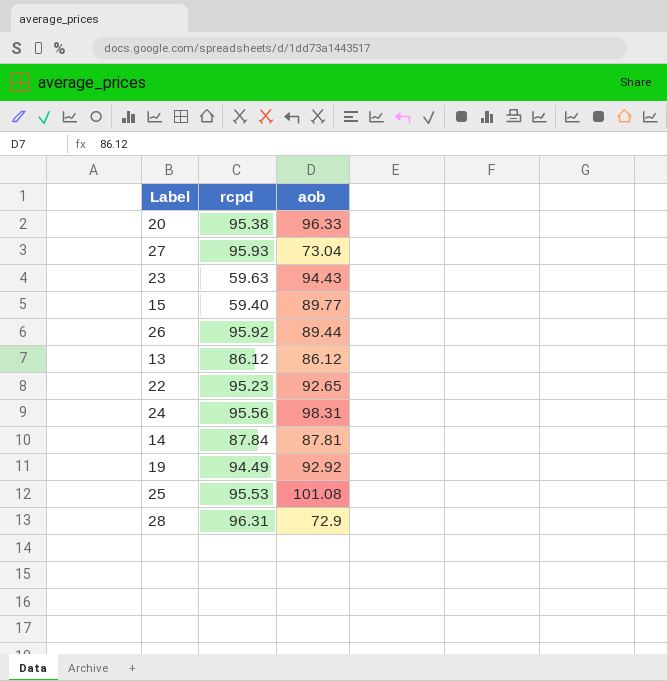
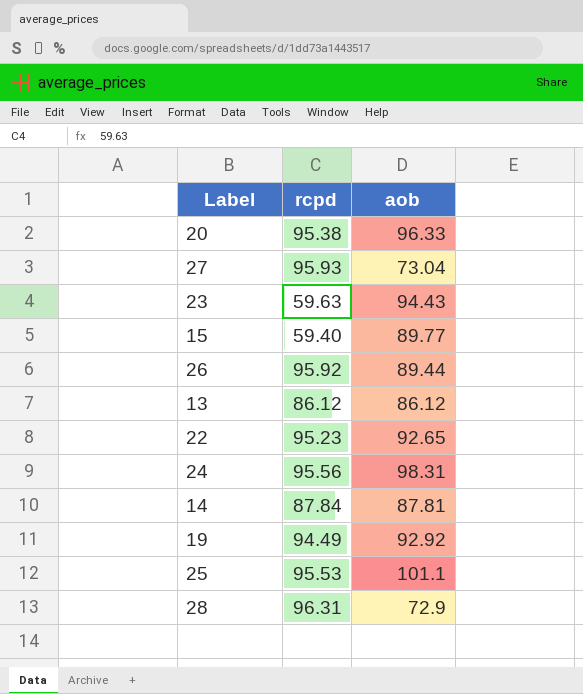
25 | aob: 101.08 -> 101.1

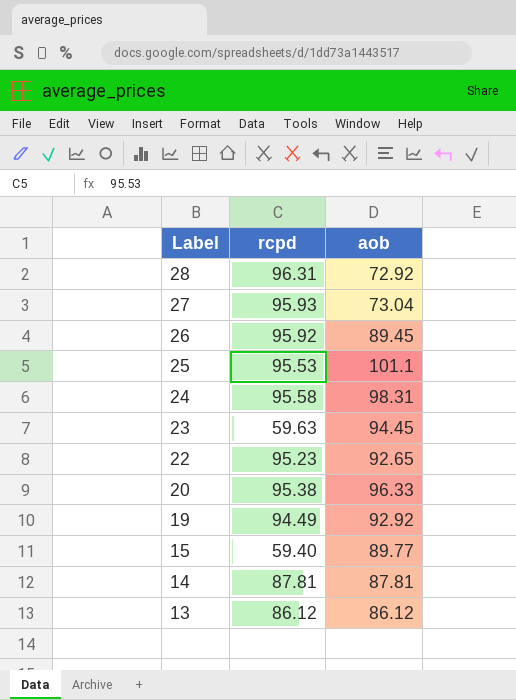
row order: none -> Label descending
28 | aob: 72.9 -> 72.92
26 | aob: 89.44 -> 89.45
24 | rcpd: 95.56 -> 95.58
23 | aob: 94.43 -> 94.45
14 | rcpd: 87.84 -> 87.81

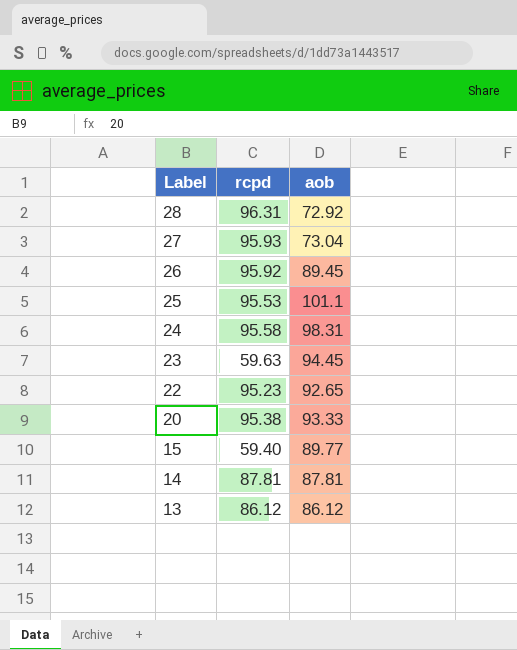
row 19: 94.49 | 92.92 -> none
20 | aob: 96.33 -> 93.33

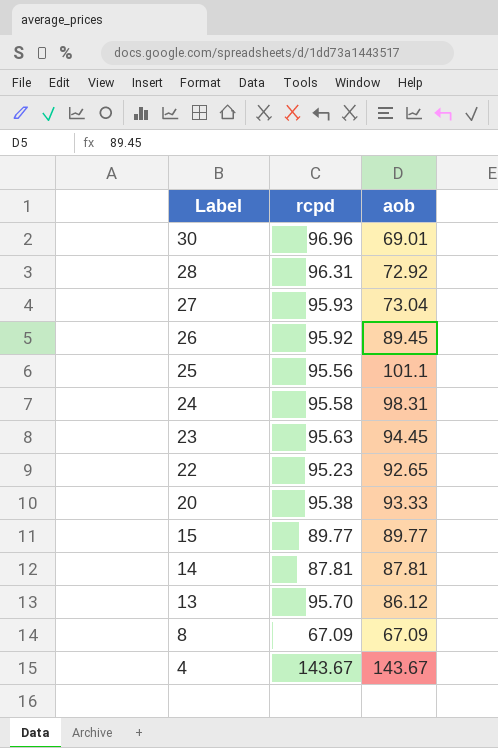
row 30: none -> 96.96 | 69.01
25 | rcpd: 95.53 -> 95.56
23 | rcpd: 59.63 -> 95.63
15 | rcpd: 59.40 -> 89.77
13 | rcpd: 86.12 -> 95.70
row 8: none -> 67.09 | 67.09
row 4: none -> 143.67 | 143.67

